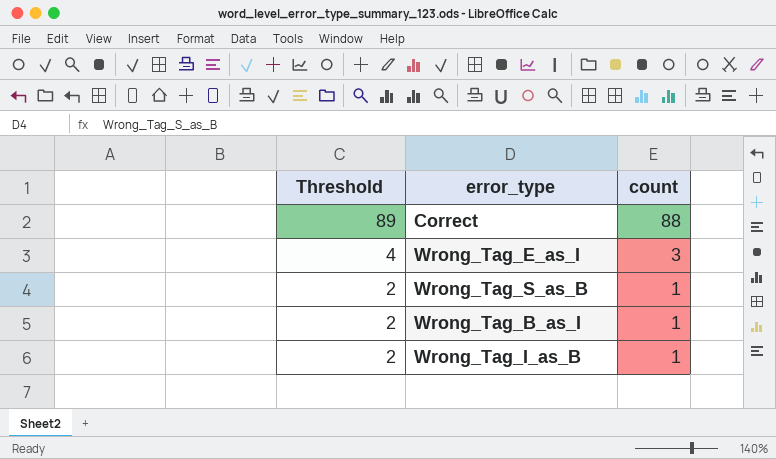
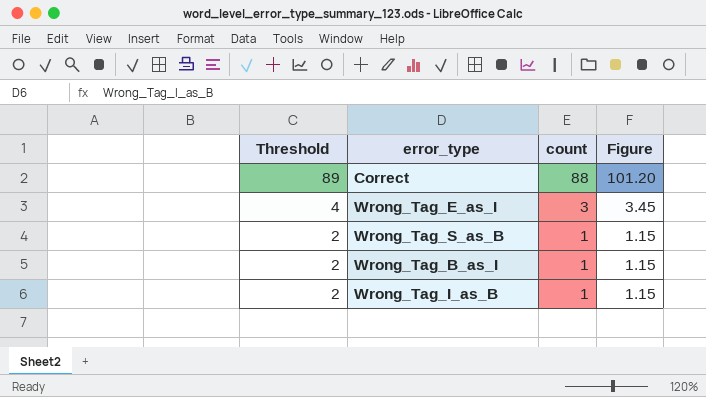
column Figure | formula: none -> [count] * 1.15

